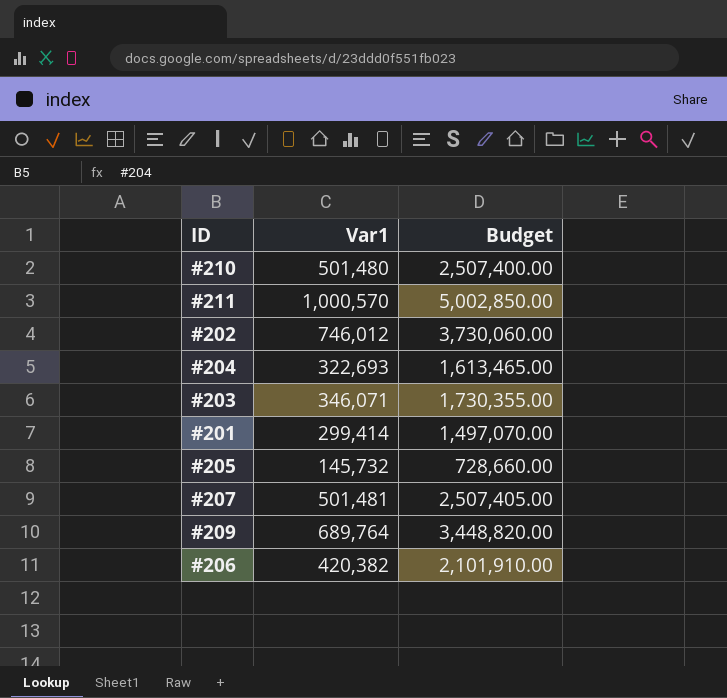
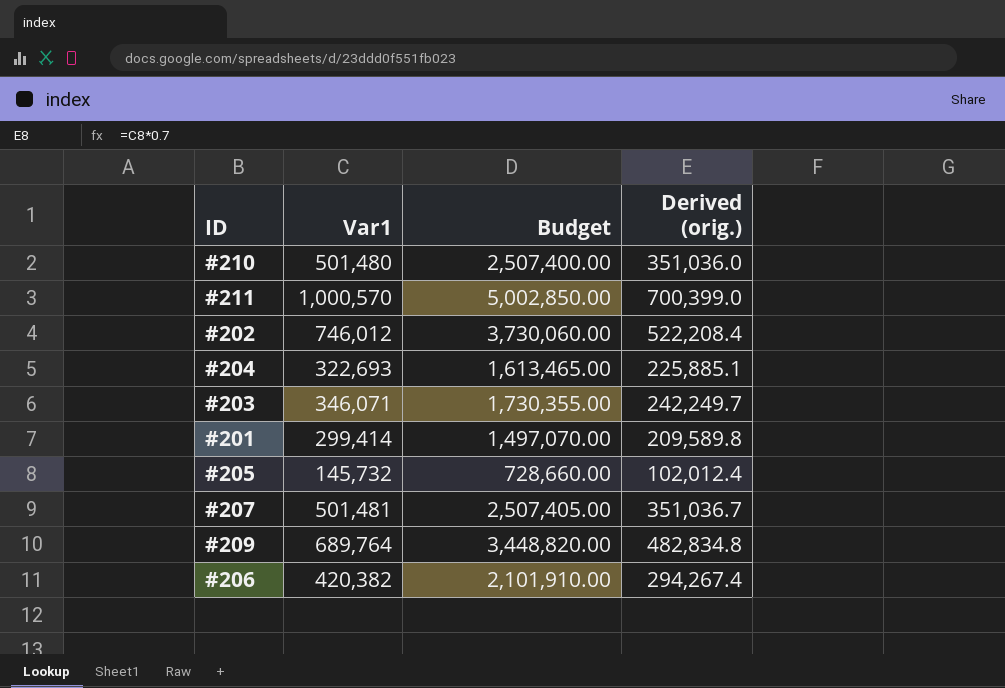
column Derived (orig.) | formula: none -> [Var1] * 0.7

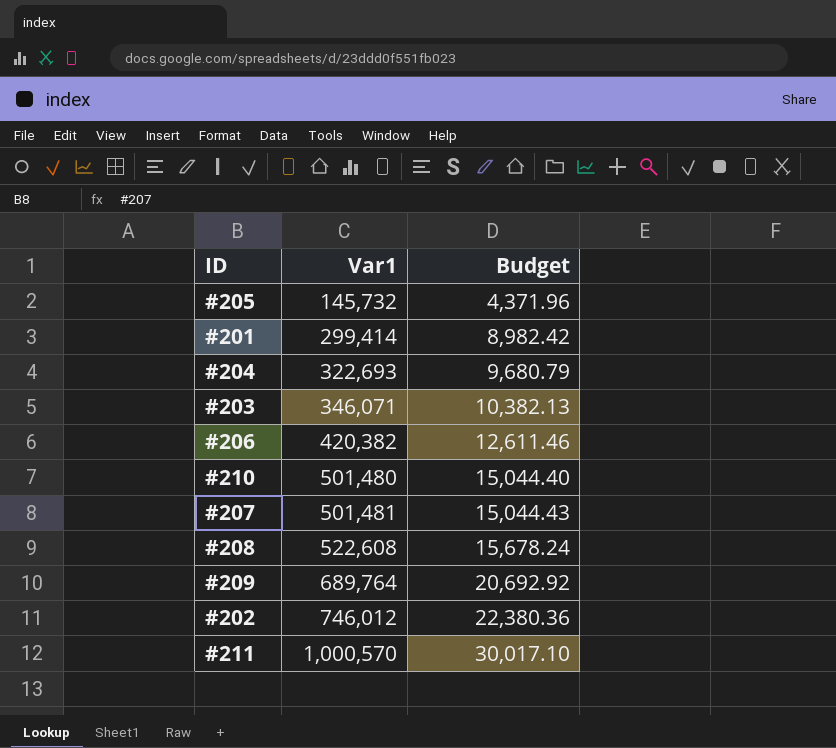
row order: none -> Var1 ascending
column Derived (orig.) | formula: [Var1] * 0.7 -> none
column Budget | formula: [Var1] * 5 -> [Var1] * 0.03
row #208: none -> 522,608 | 15,678.24

